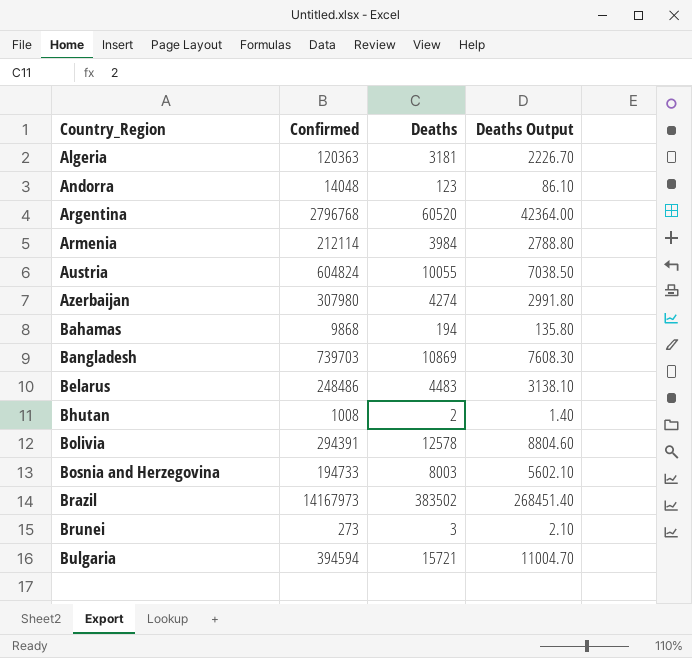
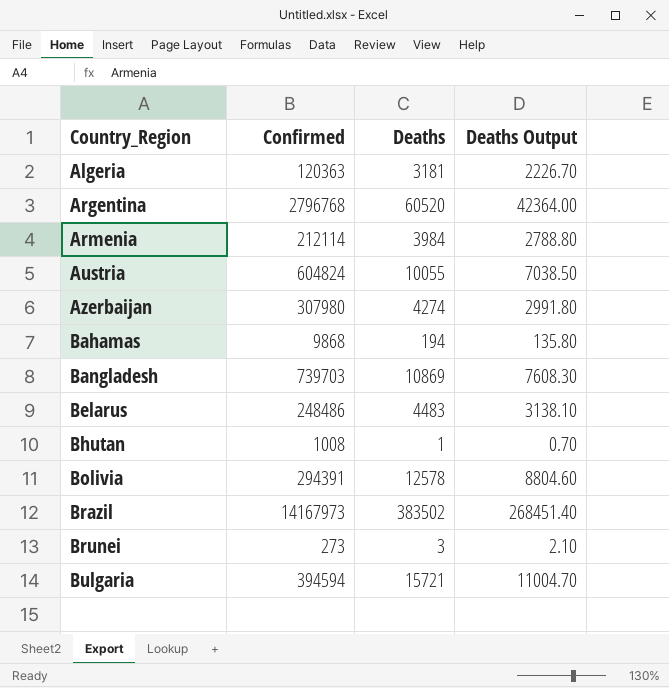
row Andorra: 14048 | 123 | 86.10 -> none
row Bosnia and Herzegovina: 194733 | 8003 | 5602.10 -> none
Bhutan | Deaths: 2 -> 1
Bhutan | Deaths Output: 1.40 -> 0.70

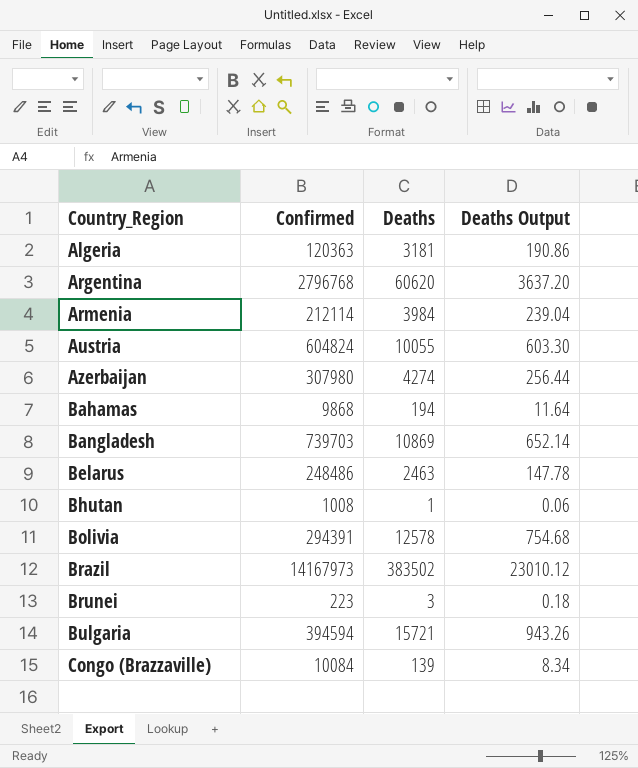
column Deaths Output | formula: [Deaths] * 0.7 -> [Deaths] * 0.06
Argentina | Deaths: 60520 -> 60620
Belarus | Deaths: 4483 -> 2463
Brunei | Confirmed: 273 -> 223
row Congo (Brazzaville): none -> 10084 | 139 | 8.34

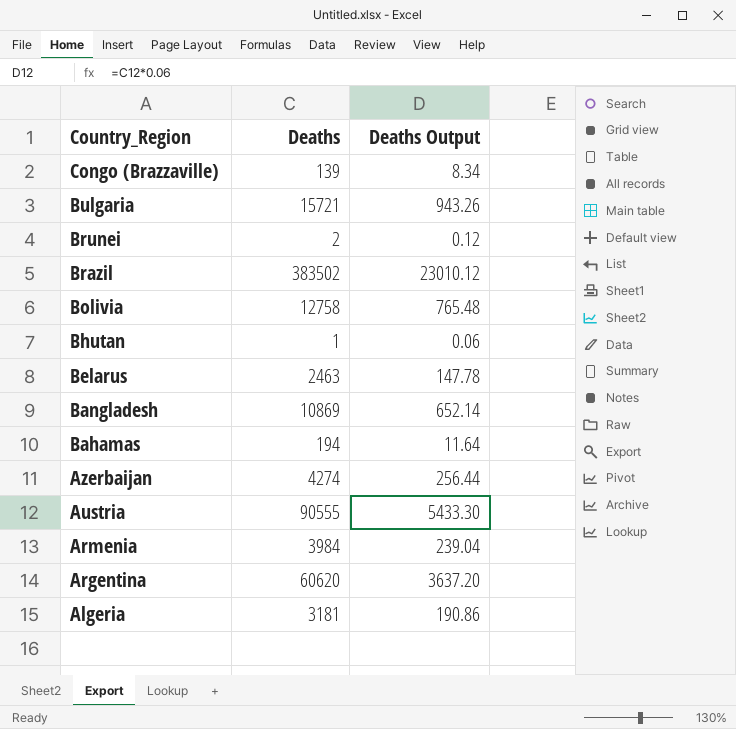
row order: Country_Region ascending -> Country_Region descending
column Confirmed | position: 2 -> none
Brunei | Deaths: 3 -> 2
Brunei | Deaths Output: 0.18 -> 0.12
Bolivia | Deaths: 12578 -> 12758
Bolivia | Deaths Output: 754.68 -> 765.48
Austria | Deaths: 10055 -> 90555
Austria | Deaths Output: 603.30 -> 5433.30

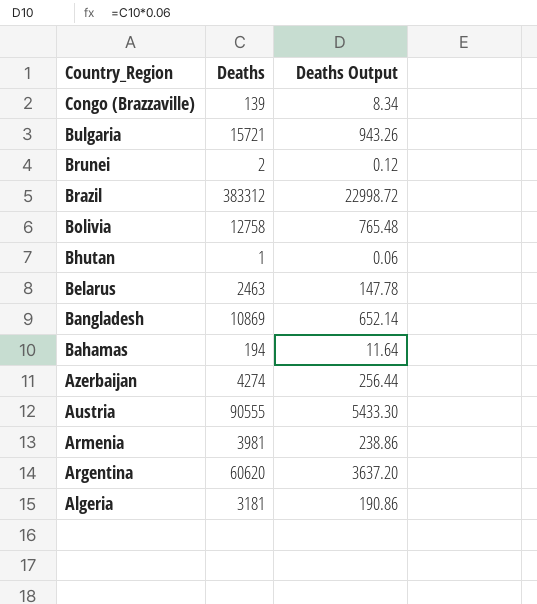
Brazil | Deaths: 383502 -> 383312
Brazil | Deaths Output: 23010.12 -> 22998.72
Armenia | Deaths: 3984 -> 3981
Armenia | Deaths Output: 239.04 -> 238.86

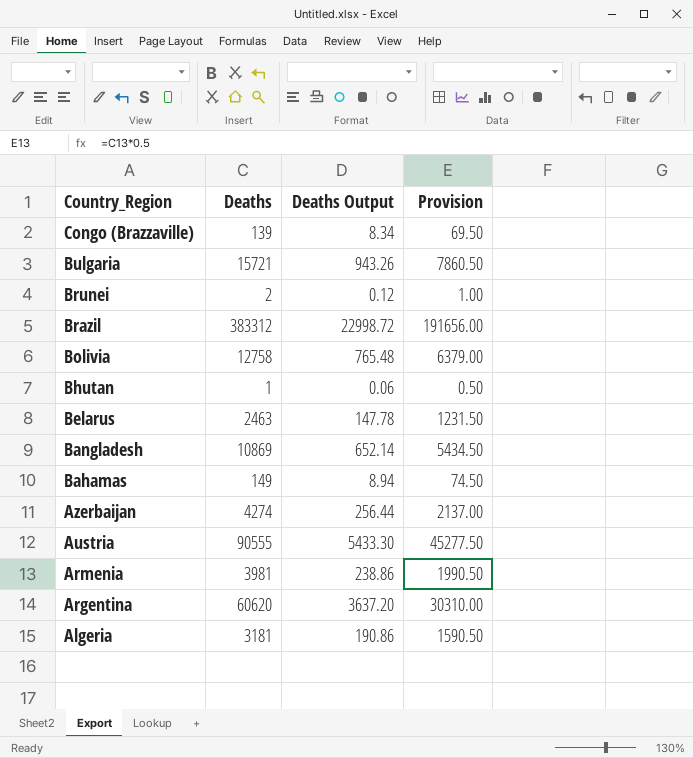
column Provision | formula: none -> [Deaths] * 0.5
Bahamas | Deaths: 194 -> 149
Bahamas | Deaths Output: 11.64 -> 8.94

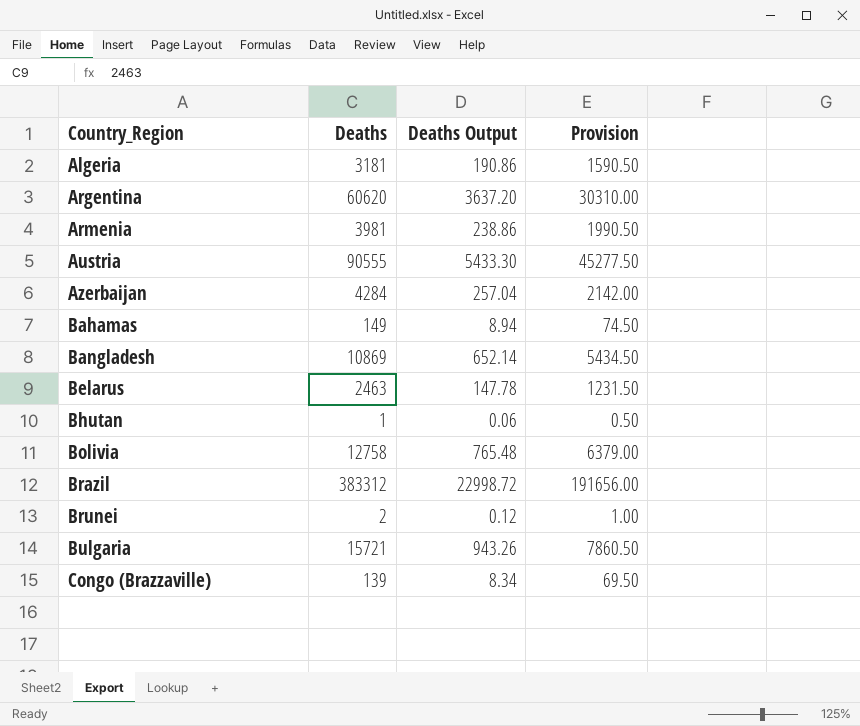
row order: Country_Region descending -> Country_Region ascending
Azerbaijan | Deaths: 4274 -> 4284
Azerbaijan | Deaths Output: 256.44 -> 257.04
Azerbaijan | Provision: 2137.00 -> 2142.00

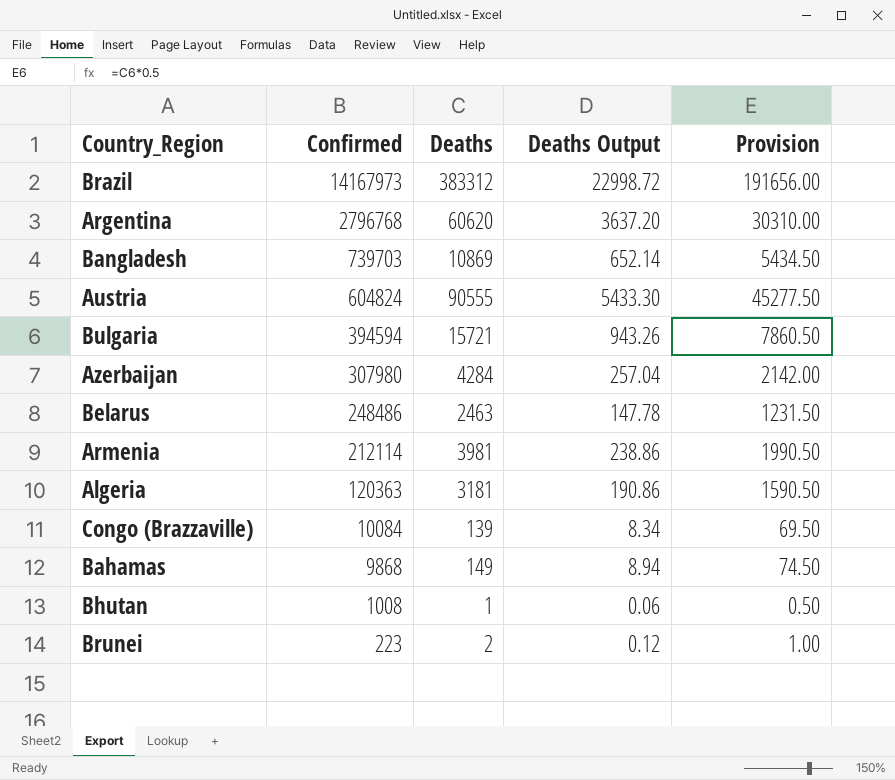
row order: Country_Region ascending -> Confirmed descending
column Confirmed | position: none -> 2
row Bolivia: 12758 | 765.48 | 6379.00 -> none

